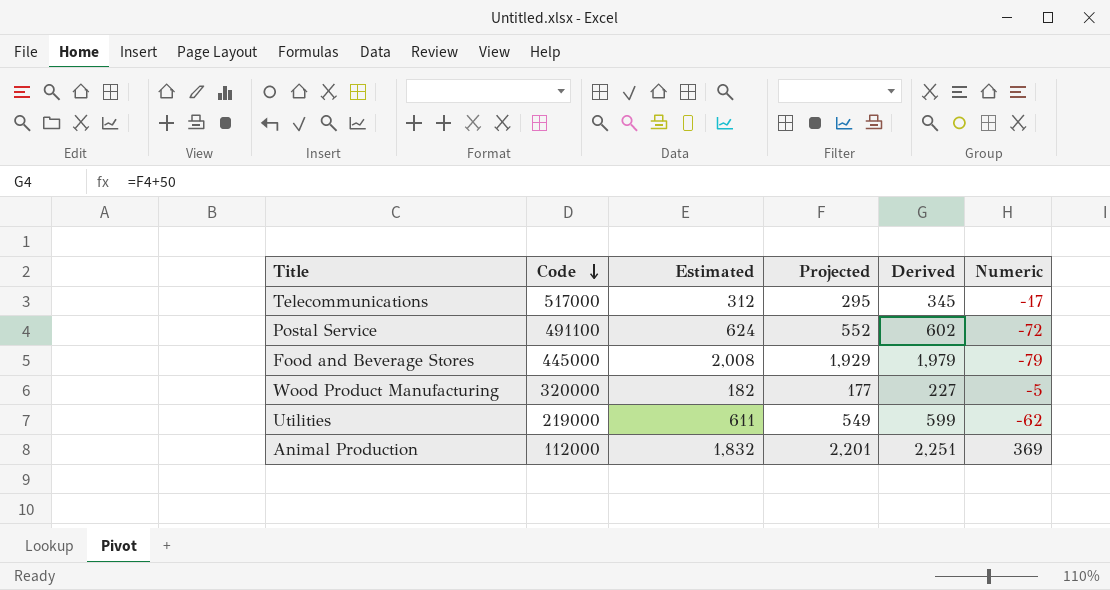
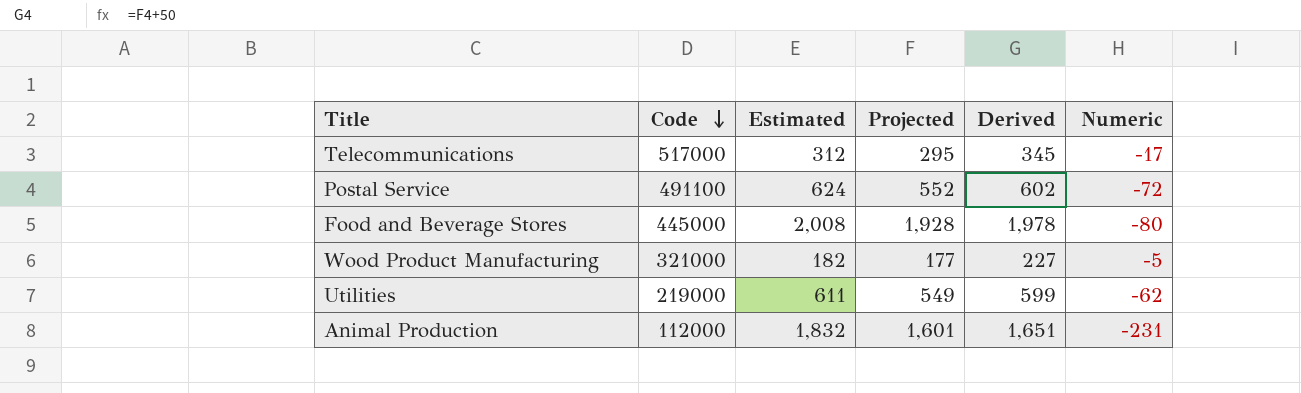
Food and Beverage Stores | Projected: 1,929 -> 1,928
Food and Beverage Stores | Derived: 1,979 -> 1,978
Food and Beverage Stores | Numeric: -79 -> -80
Wood Product Manufacturing | Code: 320000 -> 321000
Animal Production | Projected: 2,201 -> 1,601
Animal Production | Derived: 2,251 -> 1,651
Animal Production | Numeric: 369 -> -231

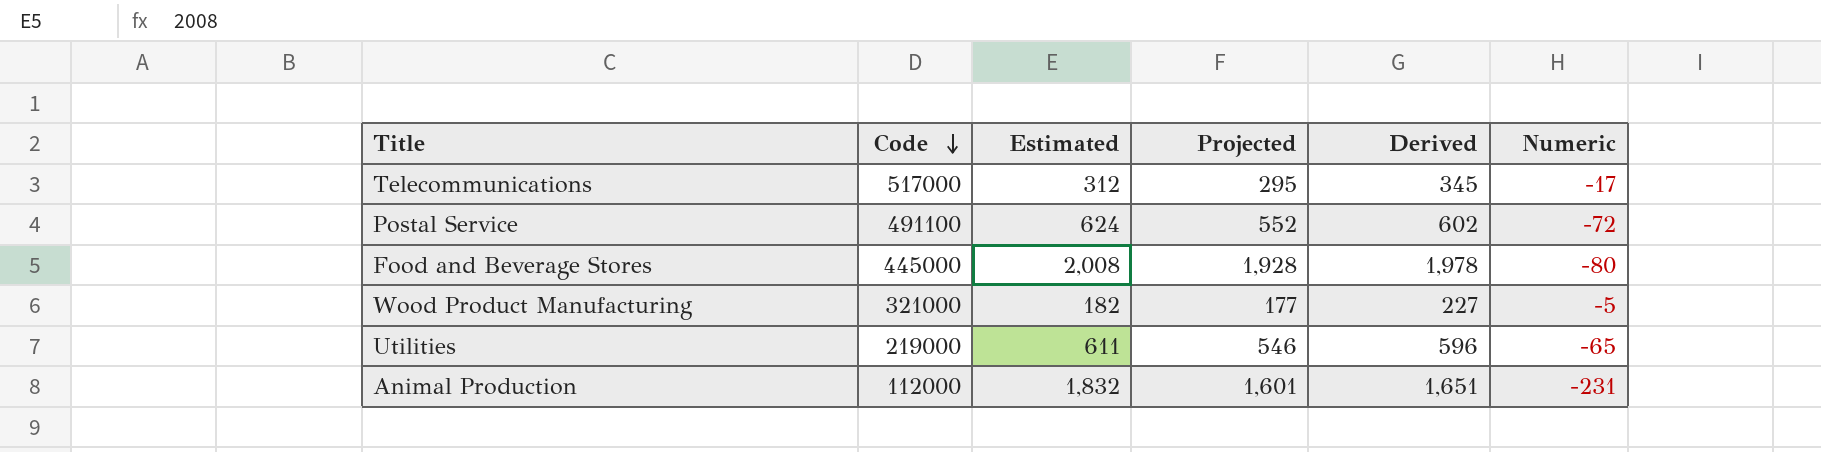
Utilities | Projected: 549 -> 546
Utilities | Derived: 599 -> 596
Utilities | Numeric: -62 -> -65

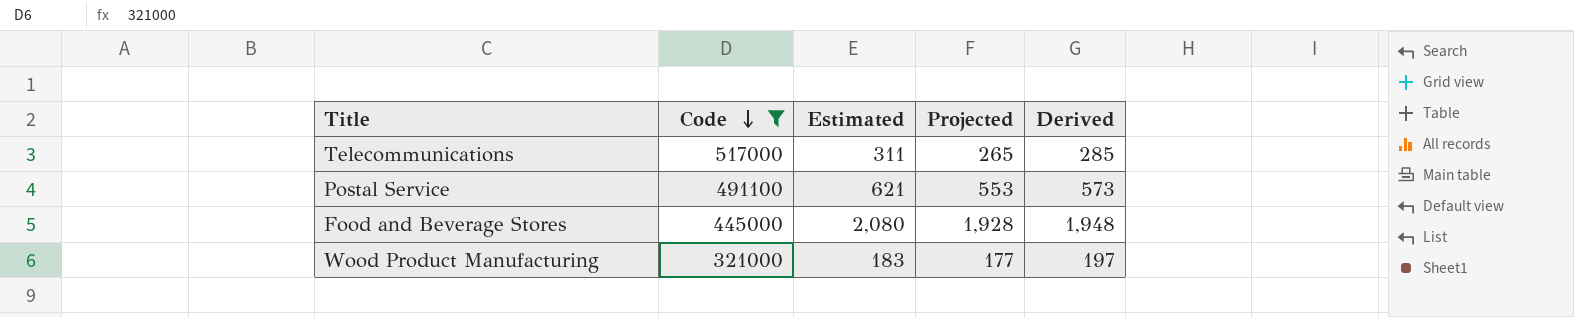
filter: none -> Code >= 321000
column Numeric | formula: [Projected] - [Estimated] -> none
column Derived | formula: [Projected] + 50 -> [Projected] + 20
Telecommunications | Estimated: 312 -> 311
Telecommunications | Projected: 295 -> 265
Postal Service | Estimated: 624 -> 621
Postal Service | Projected: 552 -> 553
Food and Beverage Stores | Estimated: 2,008 -> 2,080
Wood Product Manufacturing | Estimated: 182 -> 183

